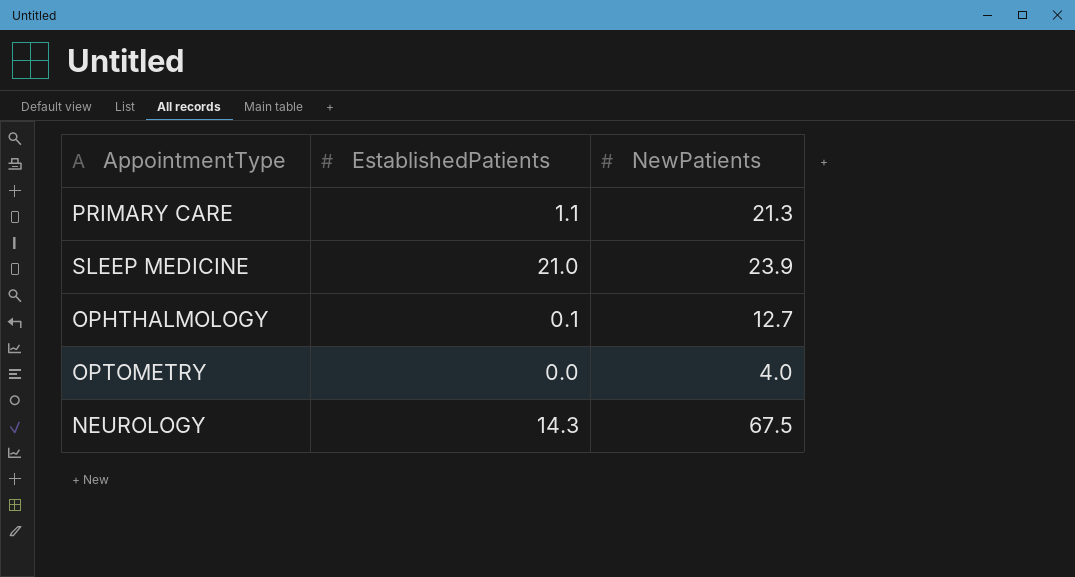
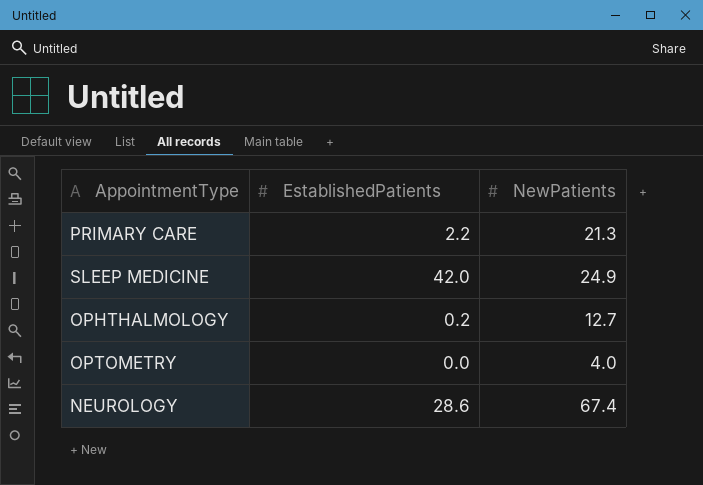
PRIMARY CARE | EstablishedPatients: 1.1 -> 2.2
SLEEP MEDICINE | EstablishedPatients: 21.0 -> 42.0
SLEEP MEDICINE | NewPatients: 23.9 -> 24.9
OPHTHALMOLOGY | EstablishedPatients: 0.1 -> 0.2
NEUROLOGY | EstablishedPatients: 14.3 -> 28.6
NEUROLOGY | NewPatients: 67.5 -> 67.4

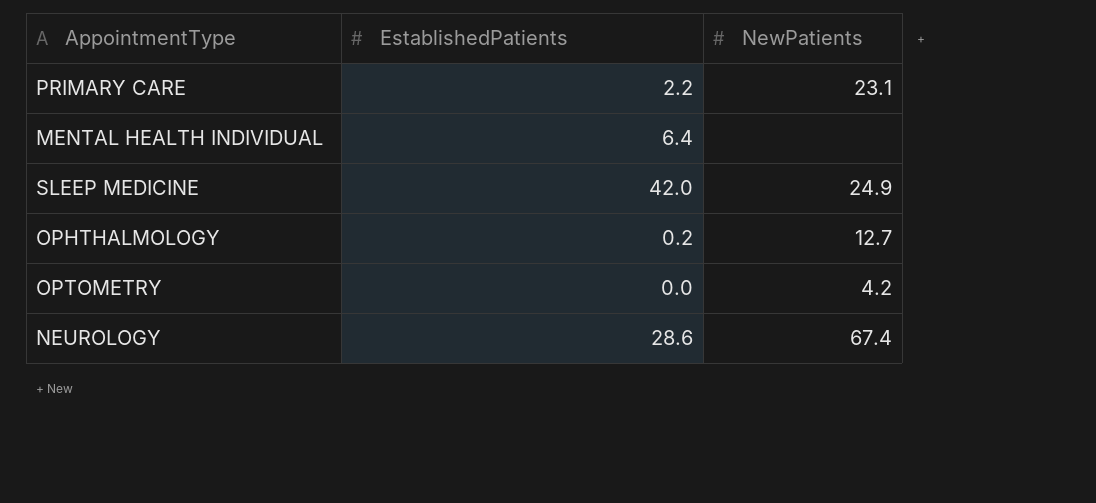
PRIMARY CARE | NewPatients: 21.3 -> 23.1
row MENTAL HEALTH INDIVIDUAL: none -> 6.4 | none
OPTOMETRY | NewPatients: 4.0 -> 4.2

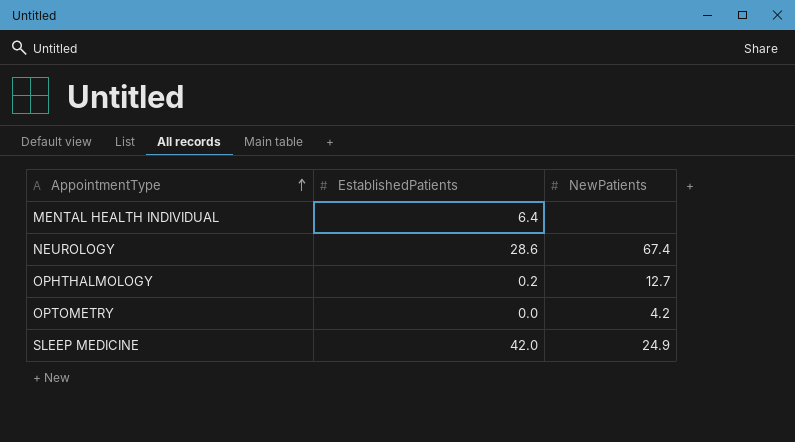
row order: none -> AppointmentType ascending
row PRIMARY CARE: 2.2 | 23.1 -> none

